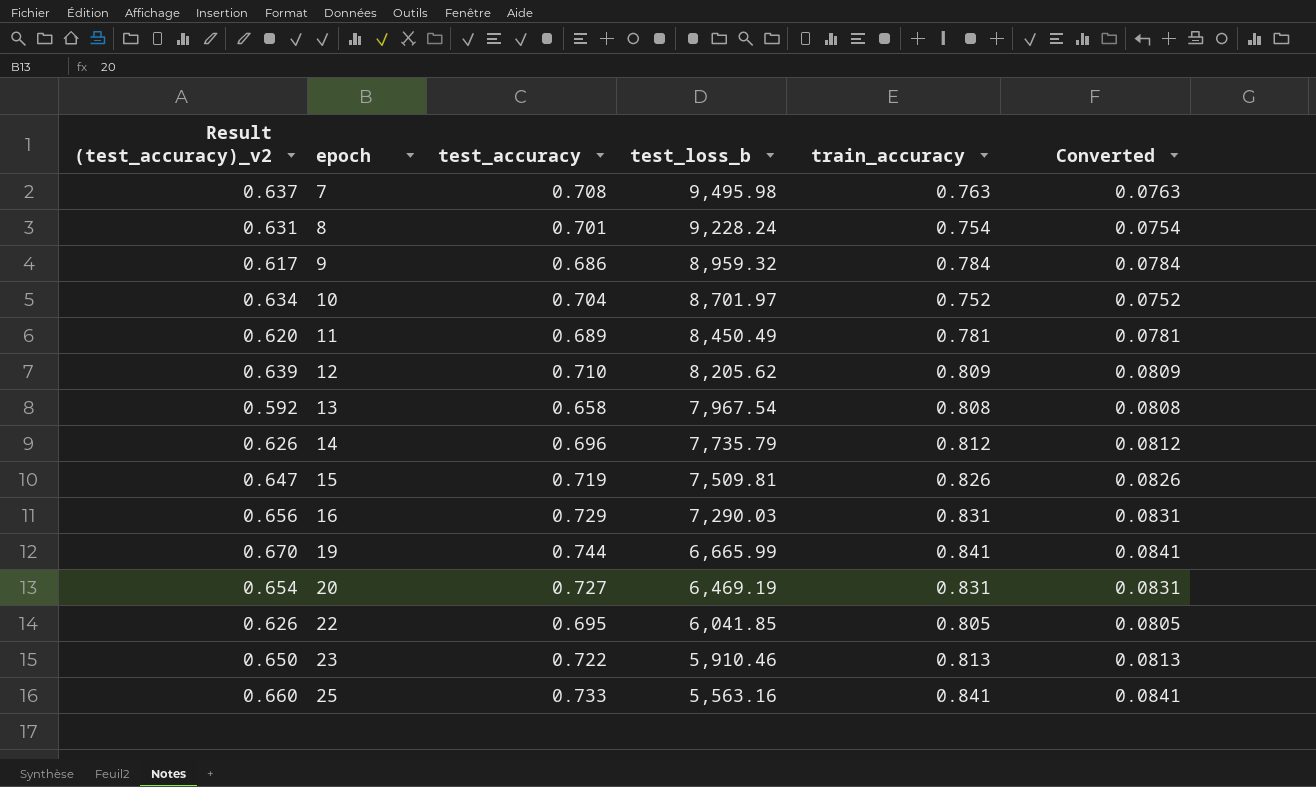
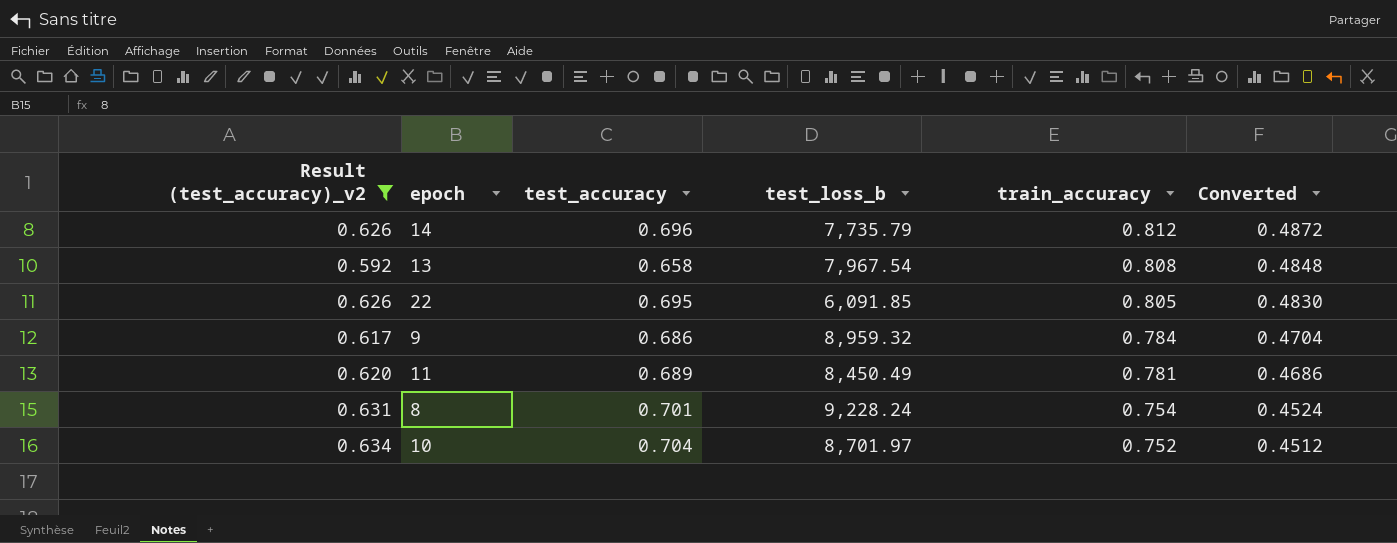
filter: none -> Result (test_accuracy)_v2 <= 0.634
row order: epoch ascending -> train_accuracy descending
column Converted | formula: [train_accuracy] * 0.1 -> [train_accuracy] * 0.6
22 | test_loss_b: 6,041.85 -> 6,091.85

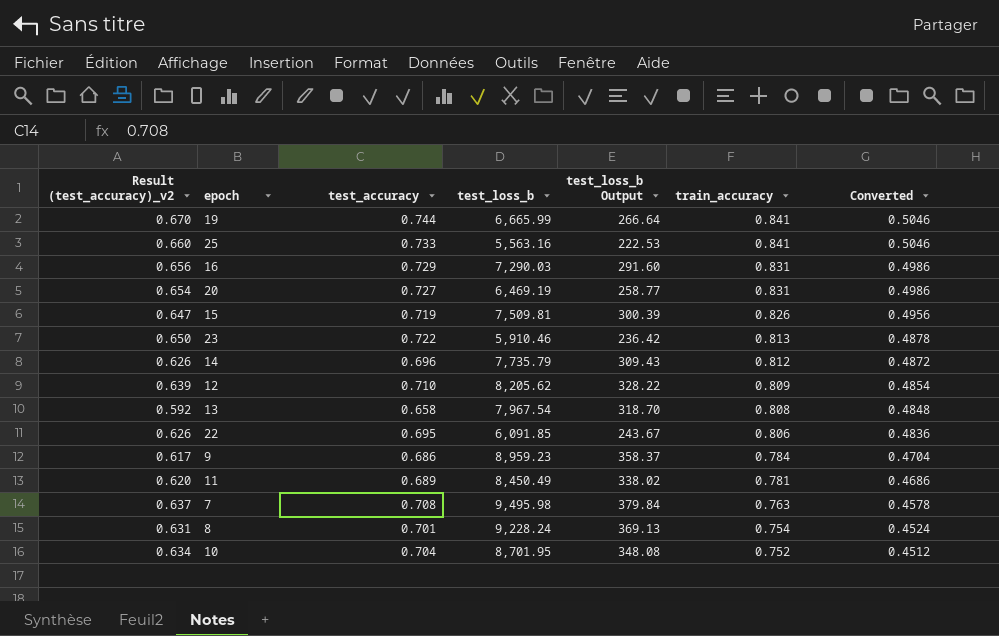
filter: Result (test_accuracy)_v2 <= 0.634 -> none
column test_loss_b Output | formula: none -> [test_loss_b] * 0.04
22 | train_accuracy: 0.805 -> 0.806
22 | Converted: 0.4830 -> 0.4836
9 | test_loss_b: 8,959.32 -> 8,959.23
10 | test_loss_b: 8,701.97 -> 8,701.95

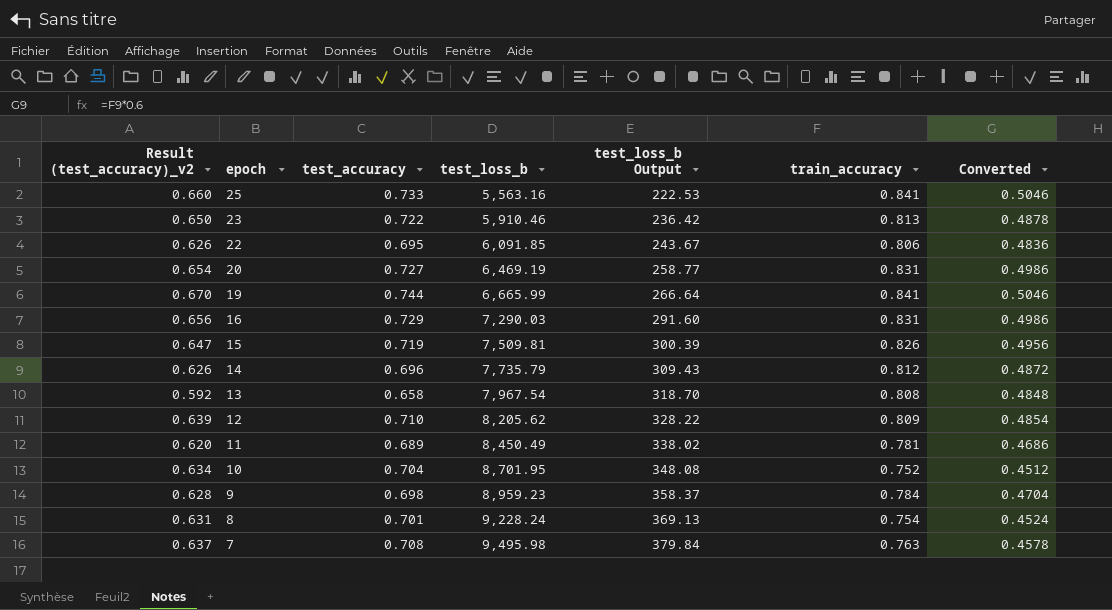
row order: train_accuracy descending -> epoch descending
9 | Result (test_accuracy)_v2: 0.617 -> 0.628
9 | test_accuracy: 0.686 -> 0.698

